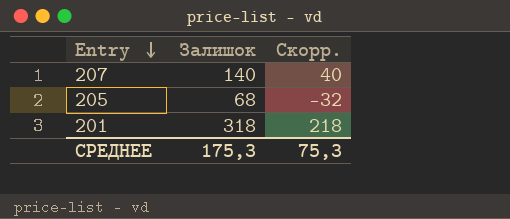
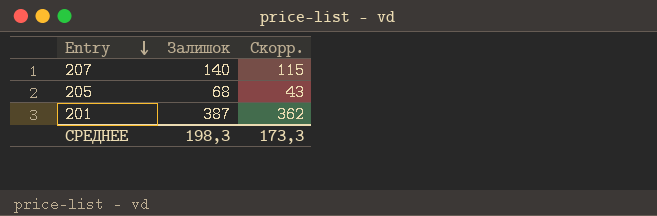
column Скорр. | formula: [Залишок] - 100 -> [Залишок] - 25
201 | Залишок: 318 -> 387
СРЕДНЕЕ | Залишок: 175,3 -> 198,3
СРЕДНЕЕ | Скорр.: 75,3 -> 173,3

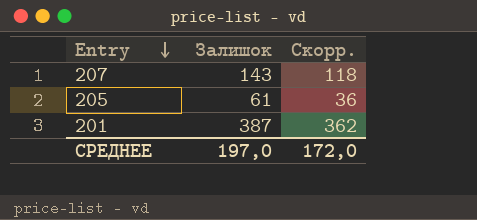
207 | Залишок: 140 -> 143
207 | Скорр.: 115 -> 118
205 | Залишок: 68 -> 61
205 | Скорр.: 43 -> 36
СРЕДНЕЕ | Залишок: 198,3 -> 197,0
СРЕДНЕЕ | Скорр.: 173,3 -> 172,0

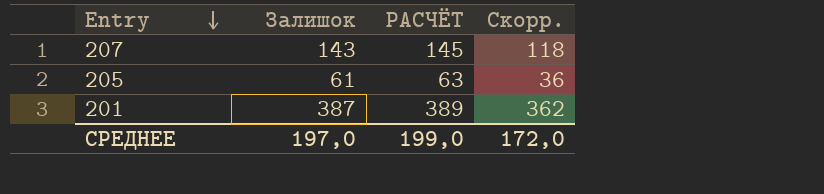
column РАСЧЁТ | formula: none -> [Залишок] + 2

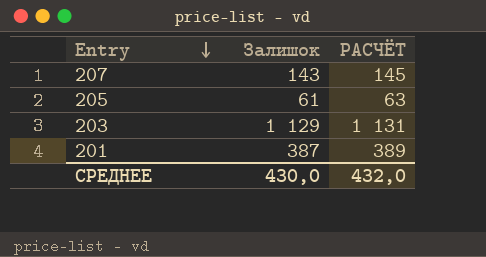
column Скорр. | formula: [Залишок] - 25 -> none
row 203: none -> 1 129 | 1 131
СРЕДНЕЕ | Залишок: 197,0 -> 430,0
СРЕДНЕЕ | РАСЧЁТ: 199,0 -> 432,0

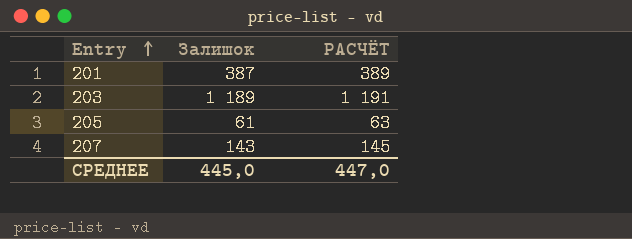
row order: Entry descending -> Entry ascending
203 | Залишок: 1 129 -> 1 189
203 | РАСЧЁТ: 1 131 -> 1 191
СРЕДНЕЕ | Залишок: 430,0 -> 445,0
СРЕДНЕЕ | РАСЧЁТ: 432,0 -> 447,0

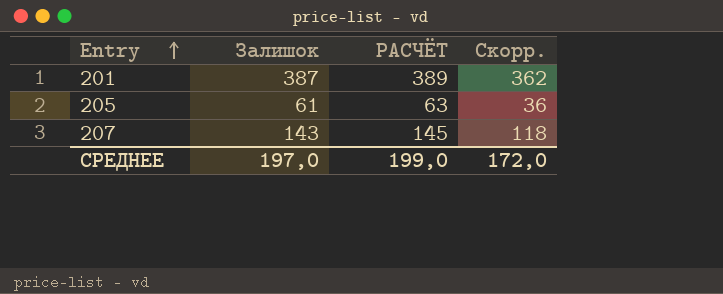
column Скорр. | formula: none -> [Залишок] - 25
row 203: 1 189 | 1 191 -> none
СРЕДНЕЕ | Залишок: 445,0 -> 197,0
СРЕДНЕЕ | РАСЧЁТ: 447,0 -> 199,0

